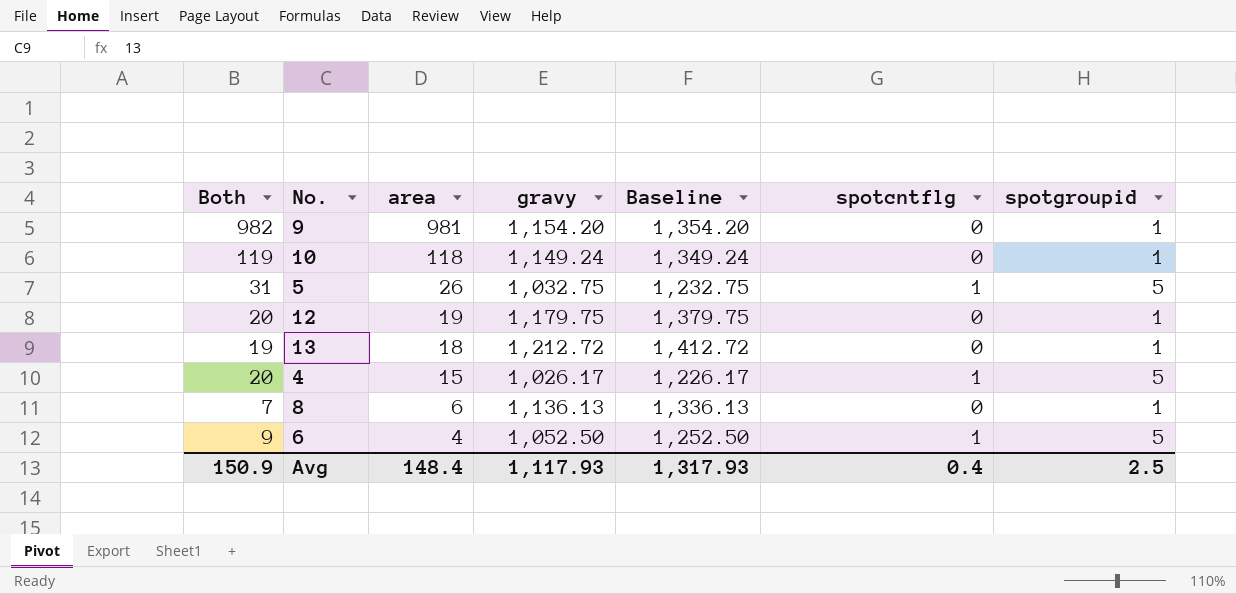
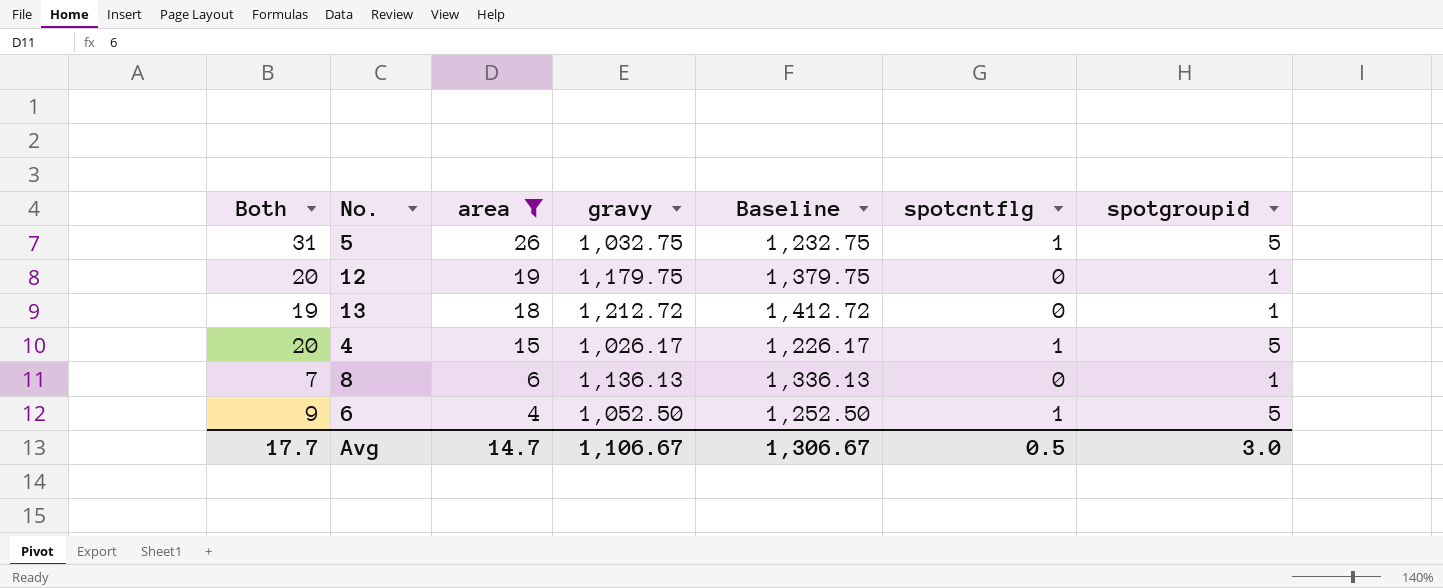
filter: none -> area <= 26
Avg | Both: 150.9 -> 17.7
Avg | area: 148.4 -> 14.7
Avg | gravy: 1,117.93 -> 1,106.67
Avg | Baseline: 1,317.93 -> 1,306.67
Avg | spotcntflg: 0.4 -> 0.5
Avg | spotgroupid: 2.5 -> 3.0

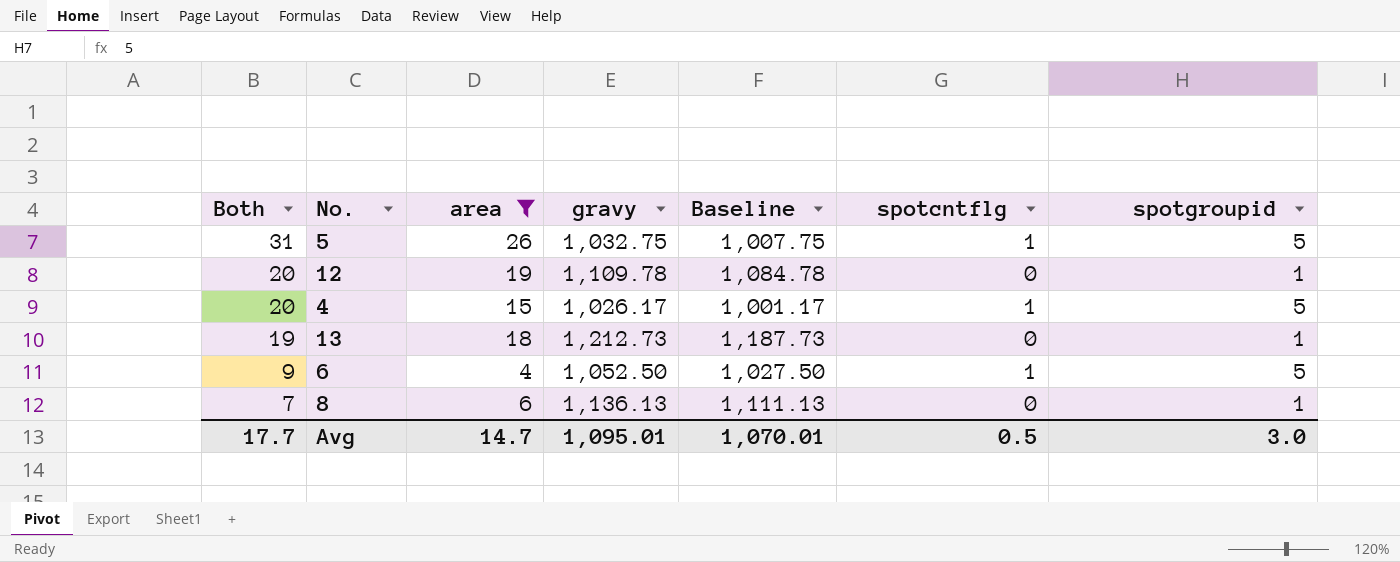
row order: area descending -> Both descending
column Baseline | formula: [gravy] + 200 -> [gravy] - 25
12 | gravy: 1,179.75 -> 1,109.78
13 | gravy: 1,212.72 -> 1,212.73
Avg | gravy: 1,106.67 -> 1,095.01
Avg | Baseline: 1,306.67 -> 1,070.01

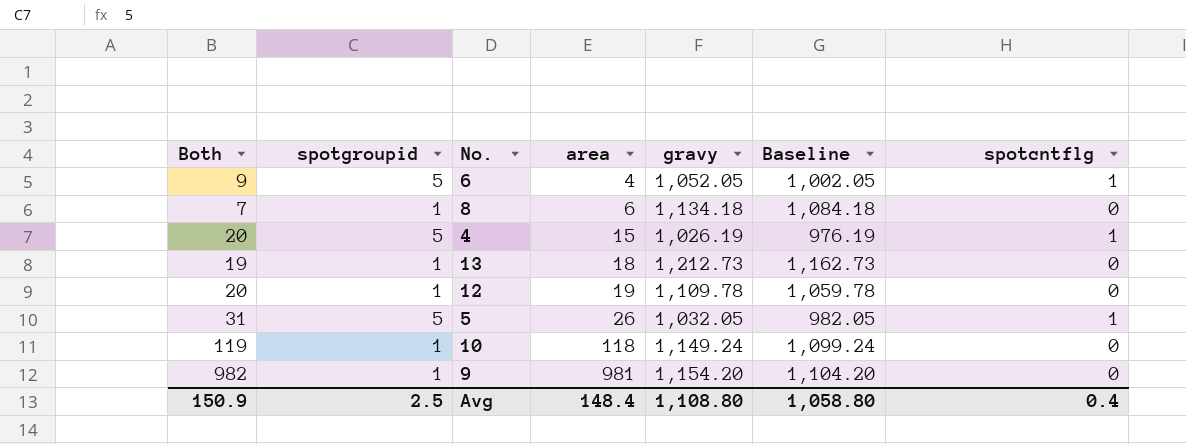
filter: area <= 26 -> none
row order: Both descending -> area ascending
column spotgroupid | position: 7 -> 2
column Baseline | formula: [gravy] - 25 -> [gravy] - 50
6 | gravy: 1,052.50 -> 1,052.05
8 | gravy: 1,136.13 -> 1,134.18
4 | gravy: 1,026.17 -> 1,026.19
5 | gravy: 1,032.75 -> 1,032.05
Avg | Both: 17.7 -> 150.9
Avg | spotgroupid: 3.0 -> 2.5
Avg | area: 14.7 -> 148.4
Avg | gravy: 1,095.01 -> 1,108.80
Avg | Baseline: 1,070.01 -> 1,058.80
Avg | spotcntflg: 0.5 -> 0.4

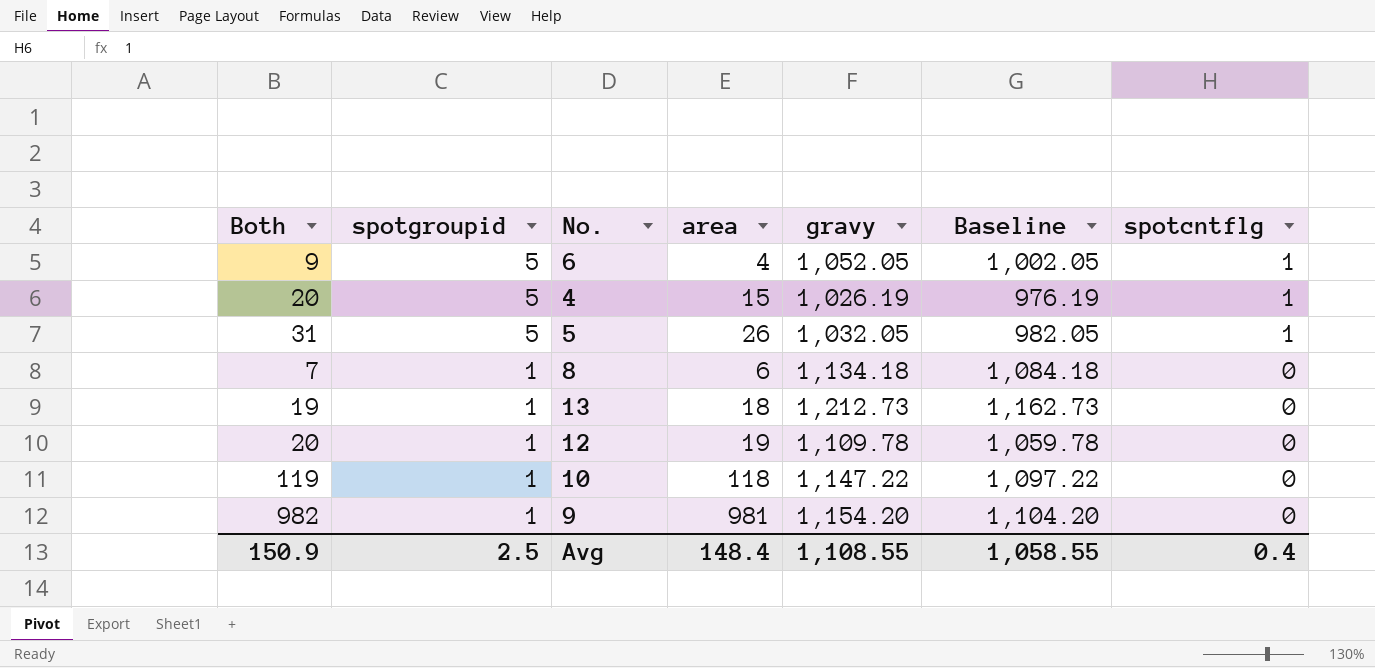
row order: area ascending -> spotgroupid descending
10 | gravy: 1,149.24 -> 1,147.22
10 | Baseline: 1,099.24 -> 1,097.22
Avg | gravy: 1,108.80 -> 1,108.55
Avg | Baseline: 1,058.80 -> 1,058.55

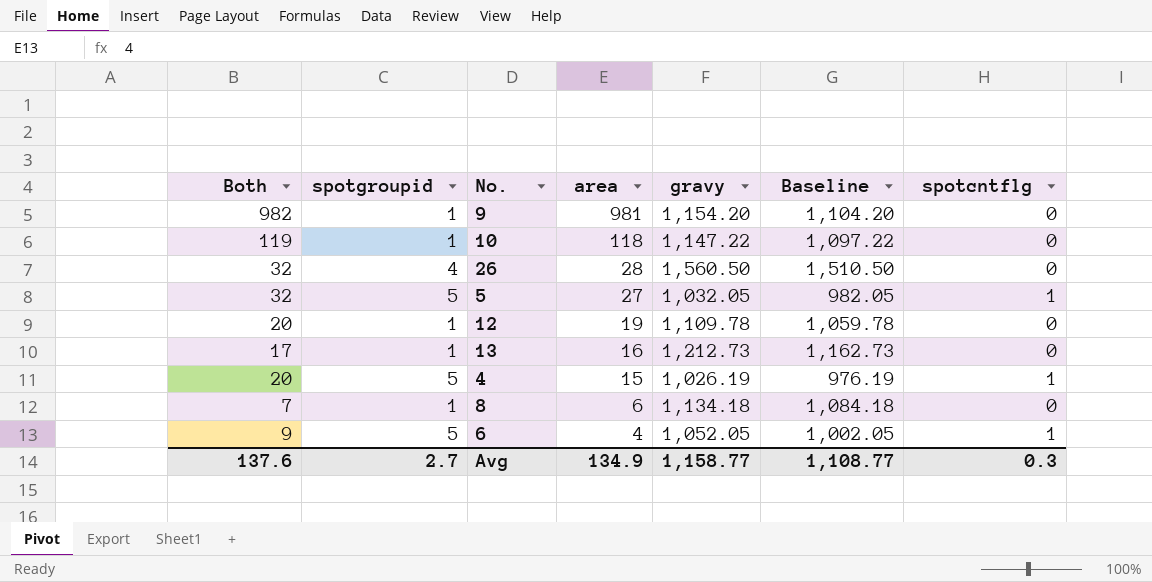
row order: spotgroupid descending -> area descending
row 26: none -> 32 | 4 | 28 | 1,560.50 | 1,510.50 | 0
5 | Both: 31 -> 32
5 | area: 26 -> 27
13 | Both: 19 -> 17
13 | area: 18 -> 16
Avg | Both: 150.9 -> 137.6
Avg | spotgroupid: 2.5 -> 2.7
Avg | area: 148.4 -> 134.9
Avg | gravy: 1,108.55 -> 1,158.77
Avg | Baseline: 1,058.55 -> 1,108.77
Avg | spotcntflg: 0.4 -> 0.3

